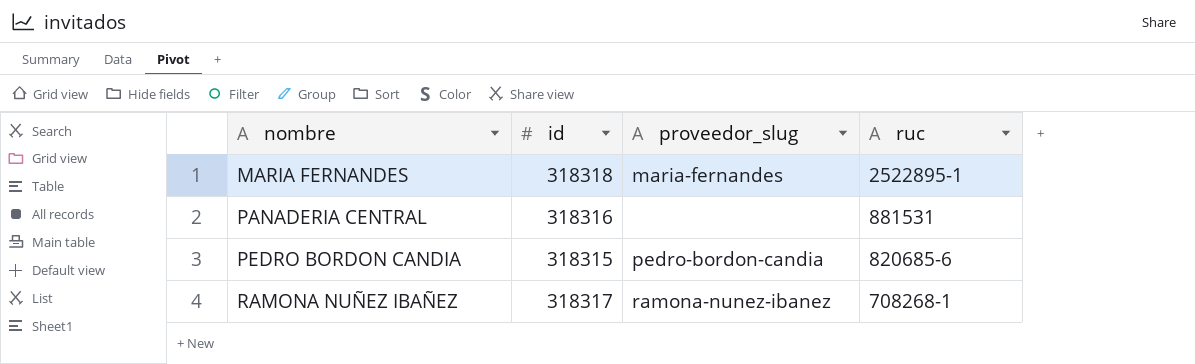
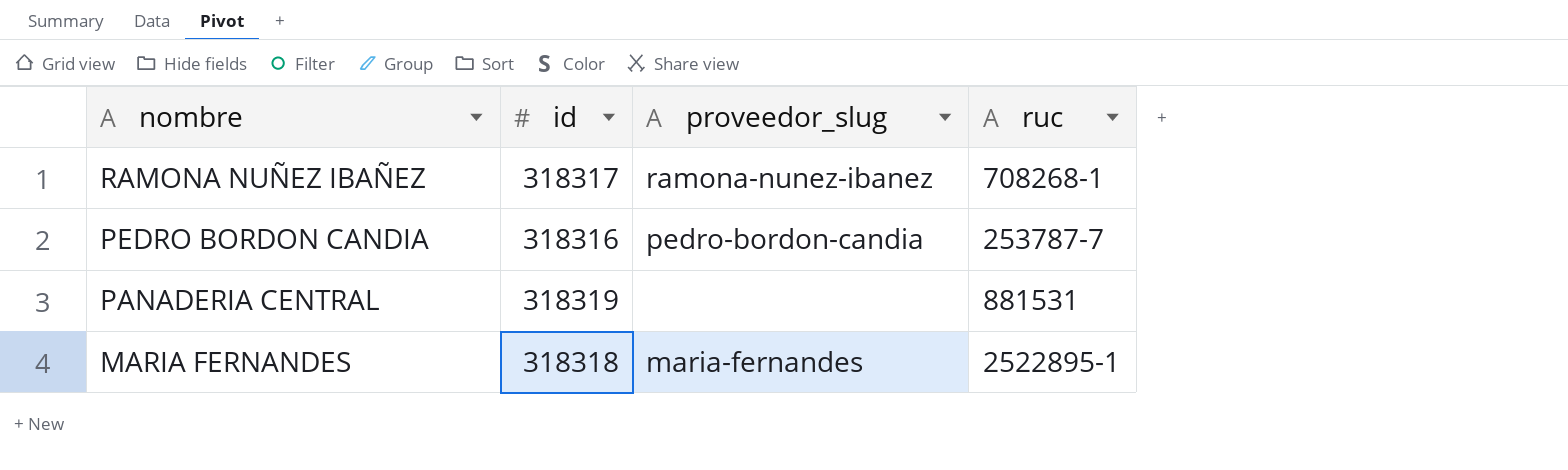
row order: nombre ascending -> nombre descending
PEDRO BORDON CANDIA | id: 318315 -> 318316
PEDRO BORDON CANDIA | ruc: 820685-6 -> 253787-7
PANADERIA CENTRAL | id: 318316 -> 318319

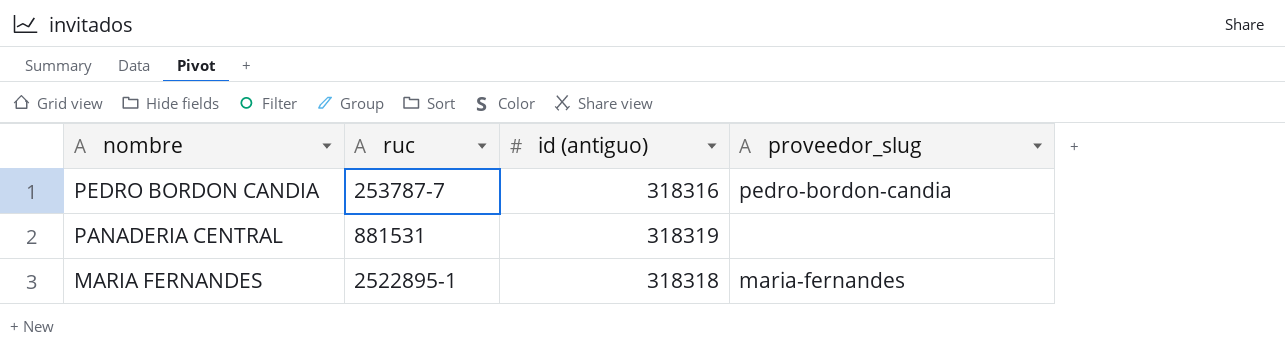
column ruc | position: 4 -> 2
column name: id -> id (antiguo)
row RAMONA NUÑEZ IBAÑEZ: 318317 | ramona-nunez-ibanez | 708268-1 -> none

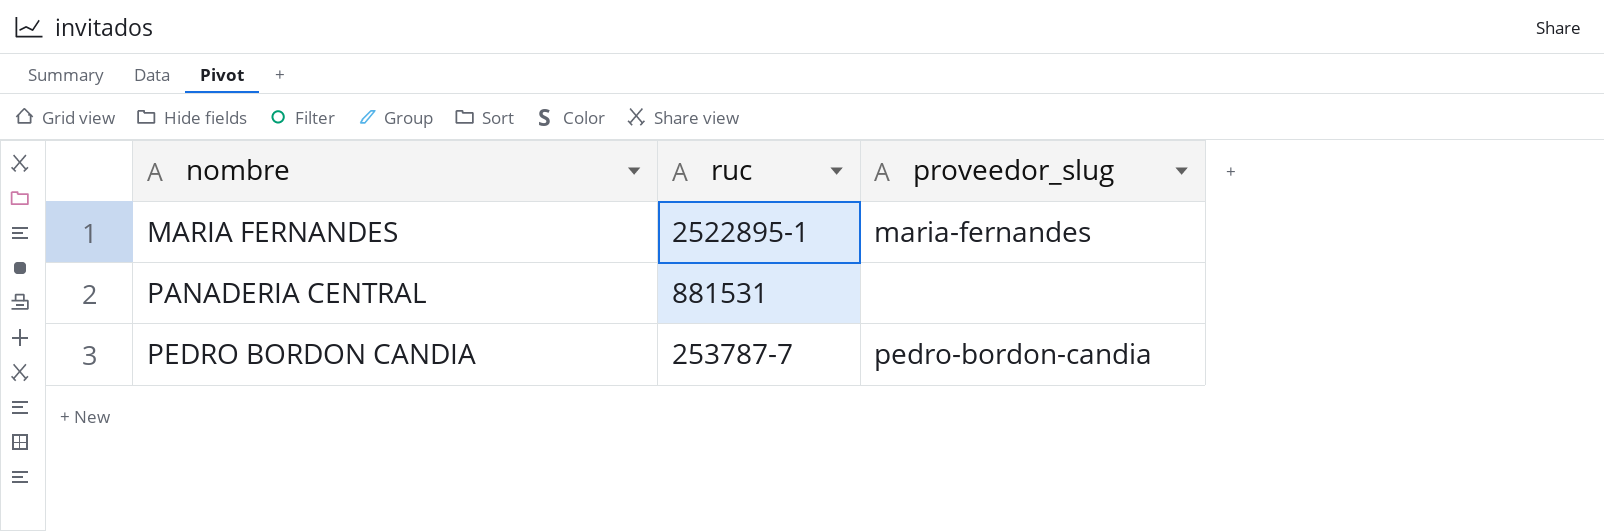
row order: nombre descending -> nombre ascending
column id (antiguo) | position: 3 -> none

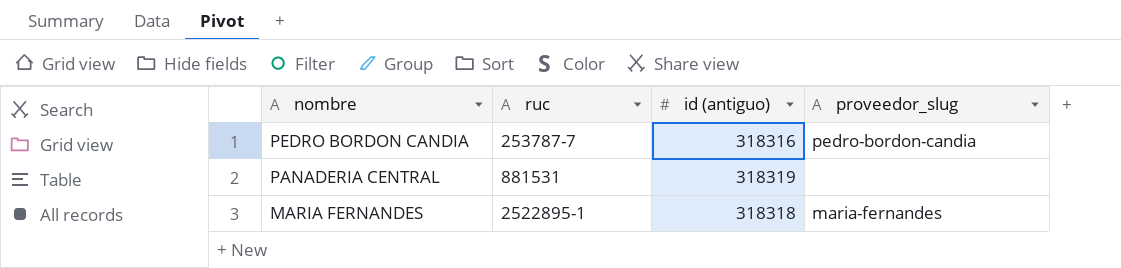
row order: nombre ascending -> nombre descending
column id (antiguo) | position: none -> 3

